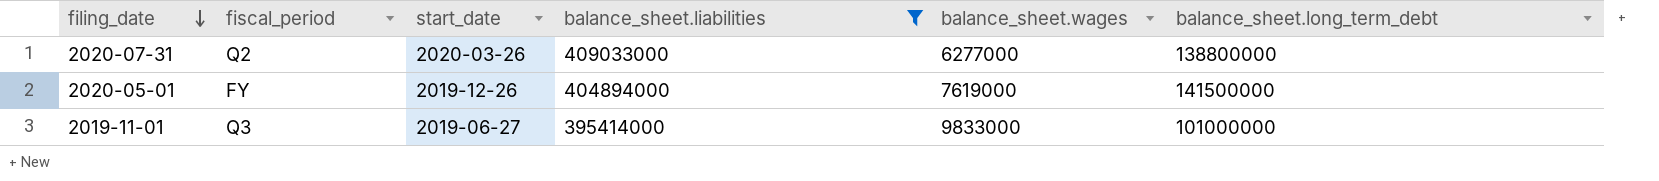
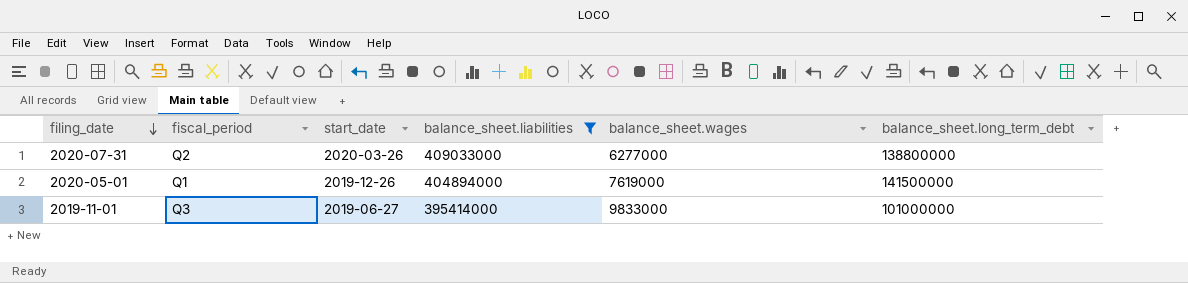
2020-05-01 | fiscal_period: FY -> Q1

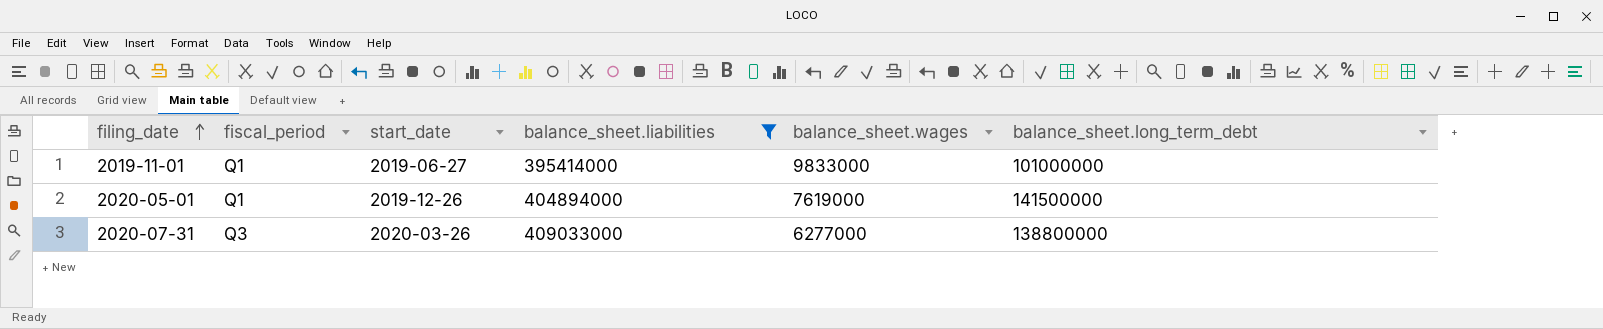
row order: filing_date descending -> filing_date ascending
2019-11-01 | fiscal_period: Q3 -> Q1
2020-07-31 | fiscal_period: Q2 -> Q3

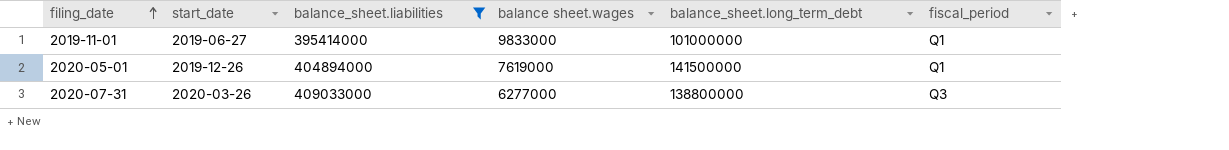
column name: balance_sheet.wages -> balance sheet.wages
column fiscal_period | position: 2 -> 6

